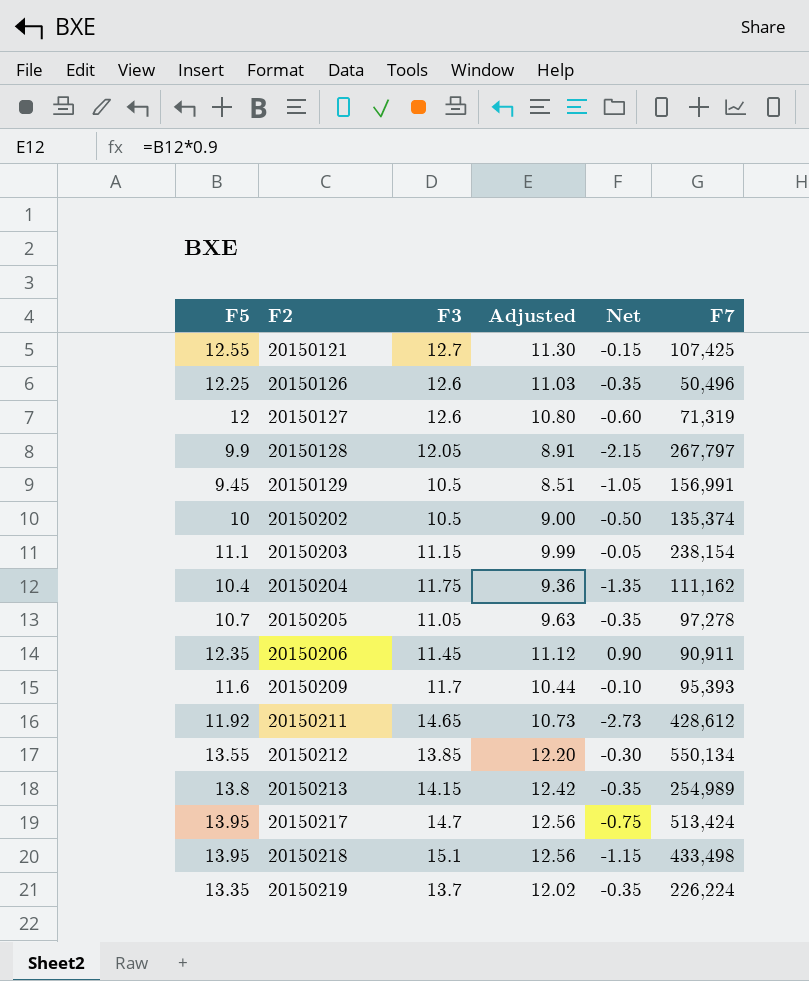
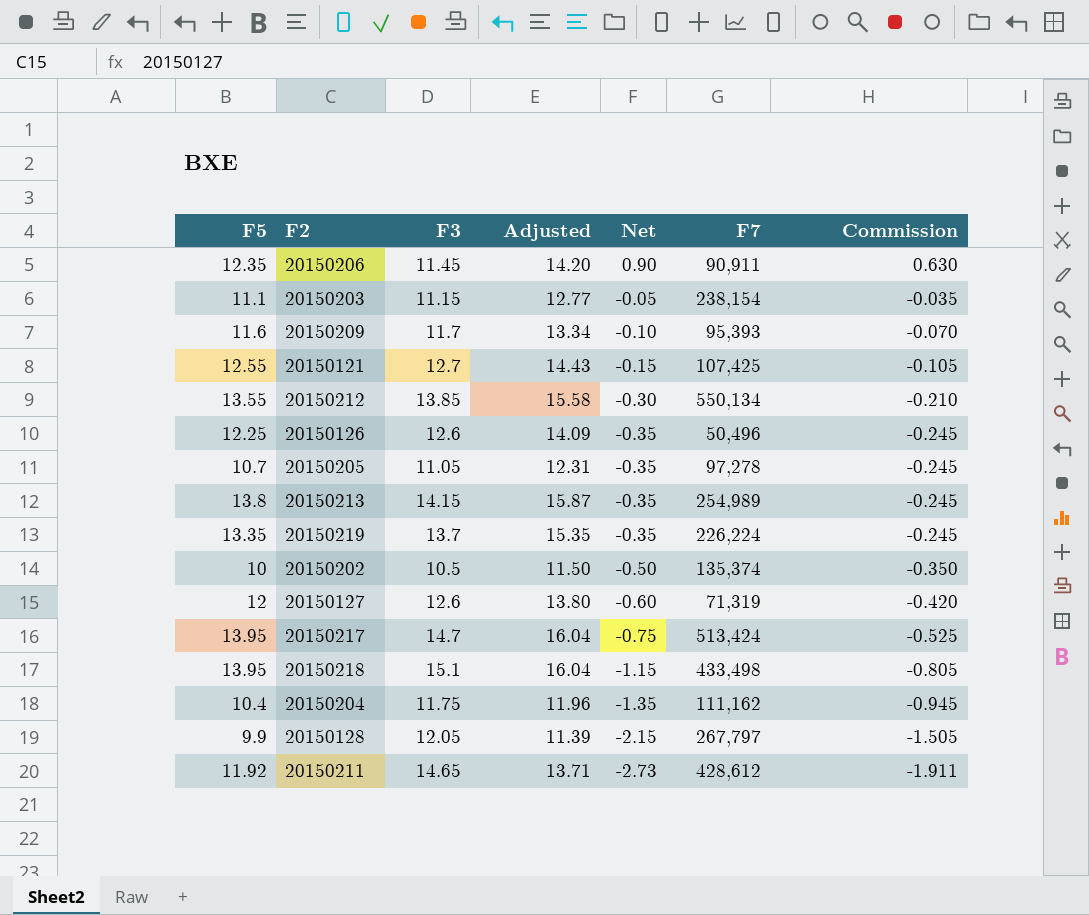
row order: F2 ascending -> Net descending
column Adjusted | formula: [F5] * 0.9 -> [F5] * 1.15
column Commission | formula: none -> [Net] * 0.7
row 20150129: 9.45 | 10.5 | 8.51 | -1.05 | 156,991 -> none

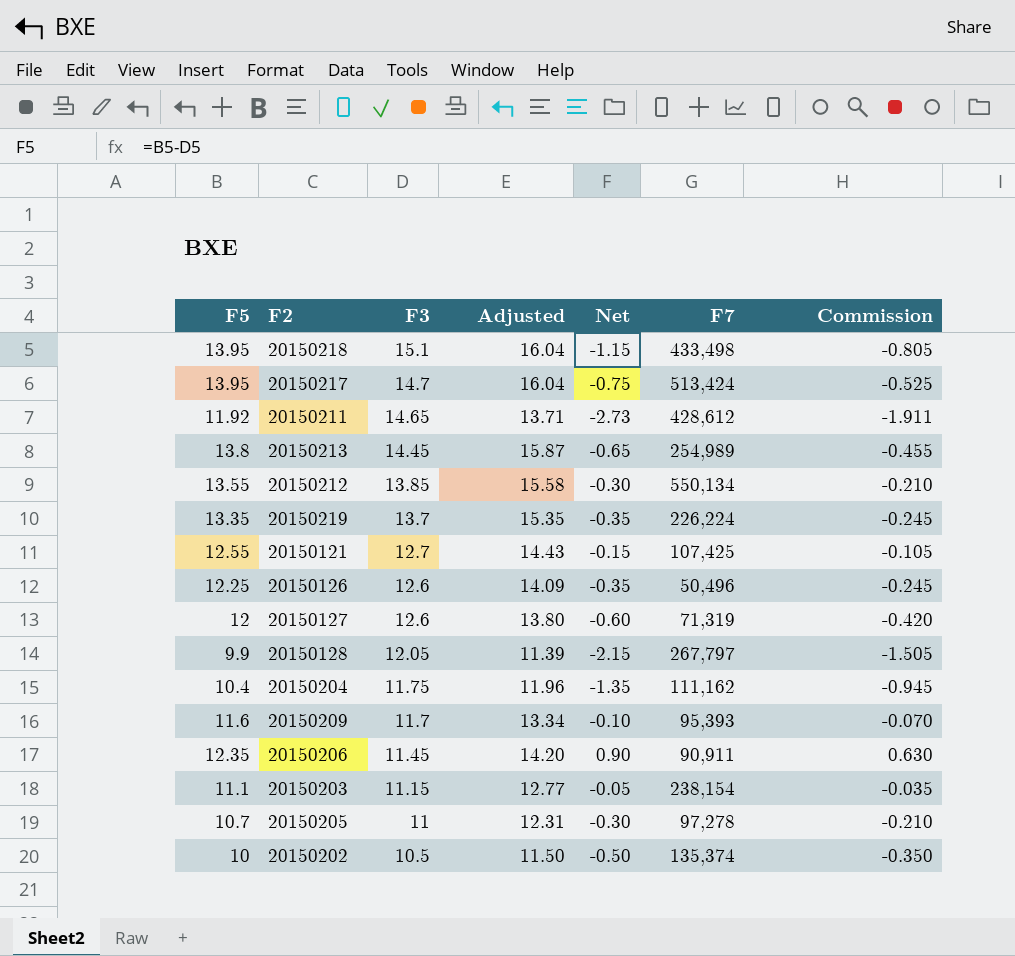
row order: Net descending -> F3 descending
20150213 | F3: 14.15 -> 14.45
20150213 | Net: -0.35 -> -0.65
20150213 | Commission: -0.245 -> -0.455
20150205 | F3: 11.05 -> 11
20150205 | Net: -0.35 -> -0.30
20150205 | Commission: -0.245 -> -0.210

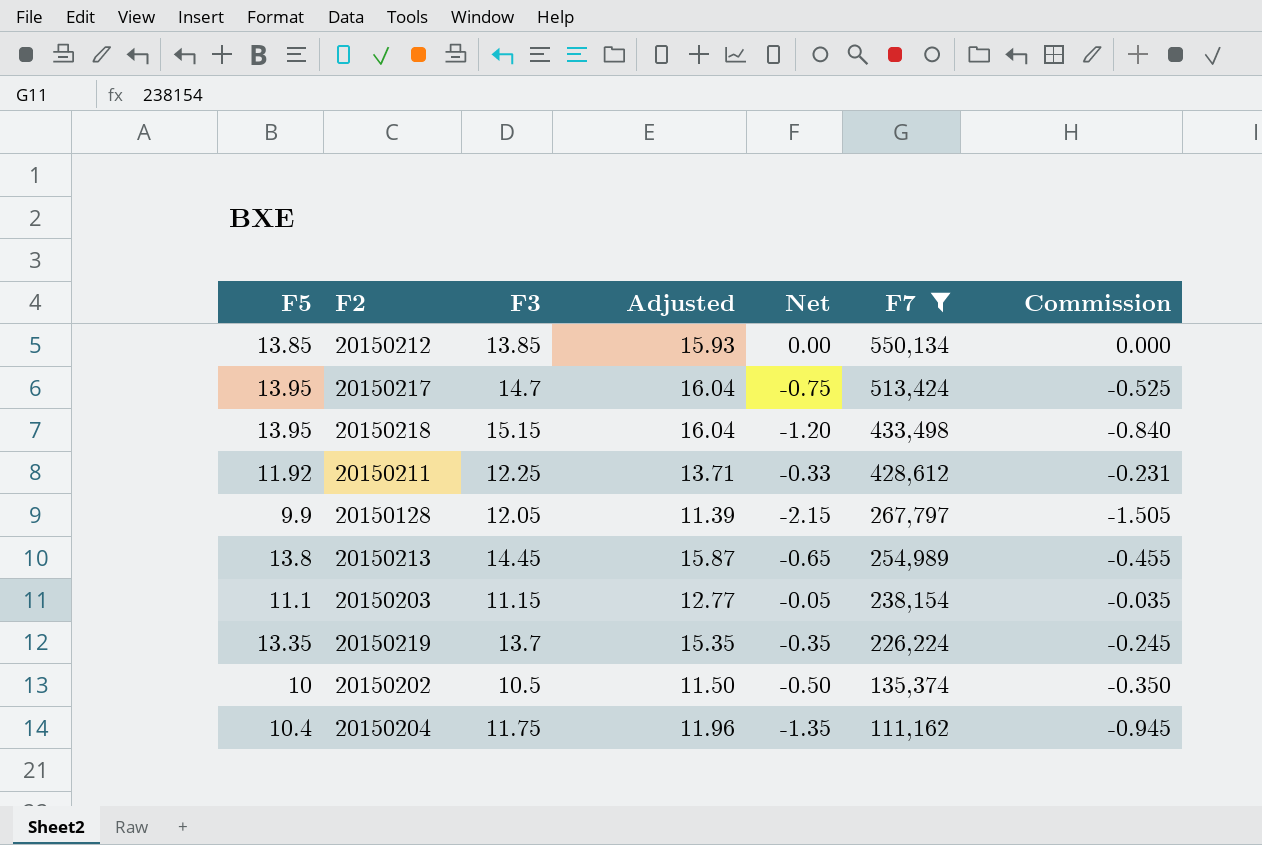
filter: none -> F7 >= 111,162
row order: F3 descending -> F7 descending
20150212 | F5: 13.55 -> 13.85
20150212 | Adjusted: 15.58 -> 15.93
20150212 | Net: -0.30 -> 0.00
20150212 | Commission: -0.210 -> 0.000
20150218 | F3: 15.1 -> 15.15
20150218 | Net: -1.15 -> -1.20
20150218 | Commission: -0.805 -> -0.840
20150211 | F3: 14.65 -> 12.25
20150211 | Net: -2.73 -> -0.33
20150211 | Commission: -1.911 -> -0.231

